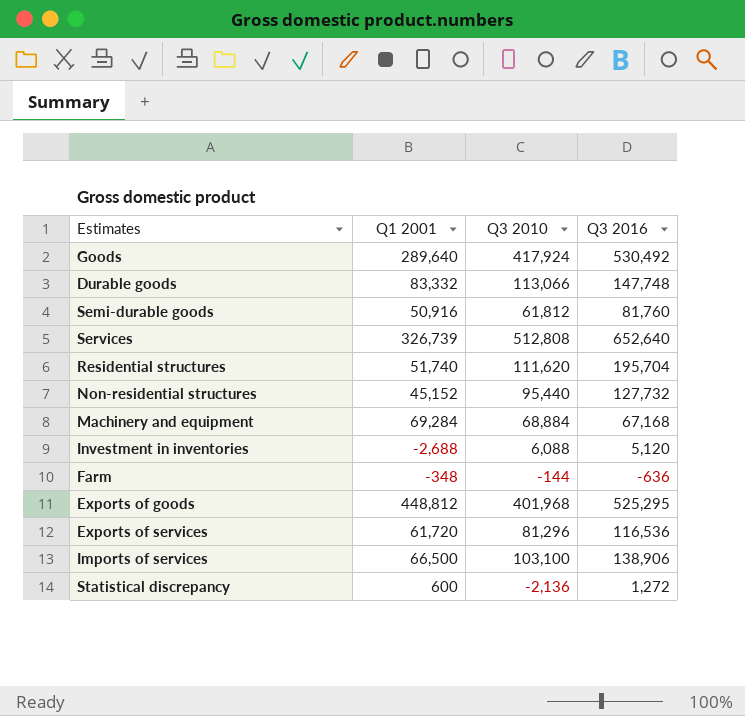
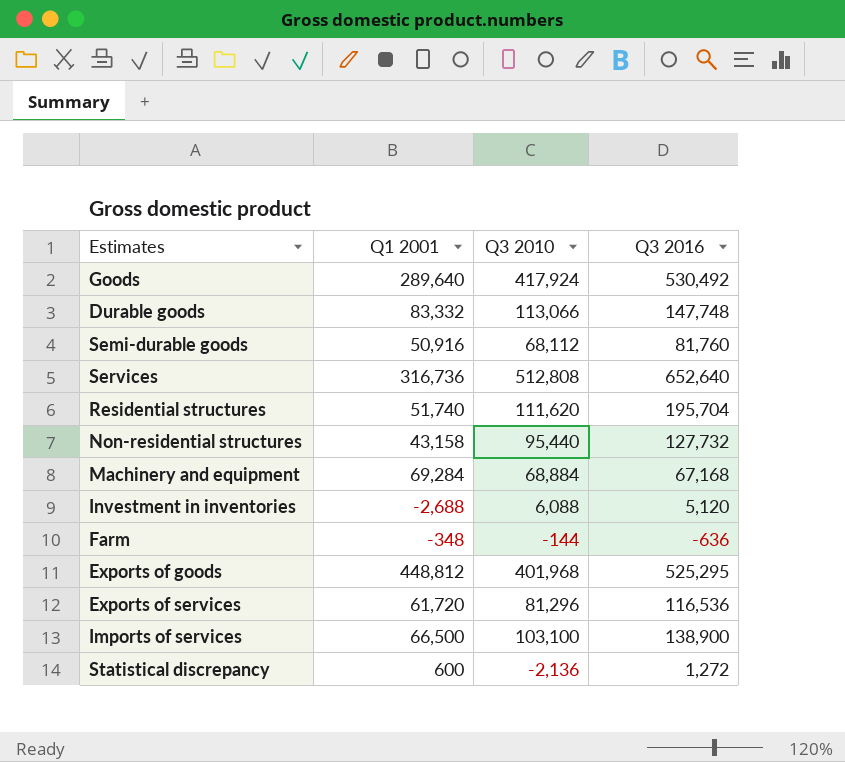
Semi-durable goods | Q3 2010: 61,812 -> 68,112
Services | Q1 2001: 326,739 -> 316,736
Non-residential structures | Q1 2001: 45,152 -> 43,158
Imports of services | Q3 2016: 138,906 -> 138,900

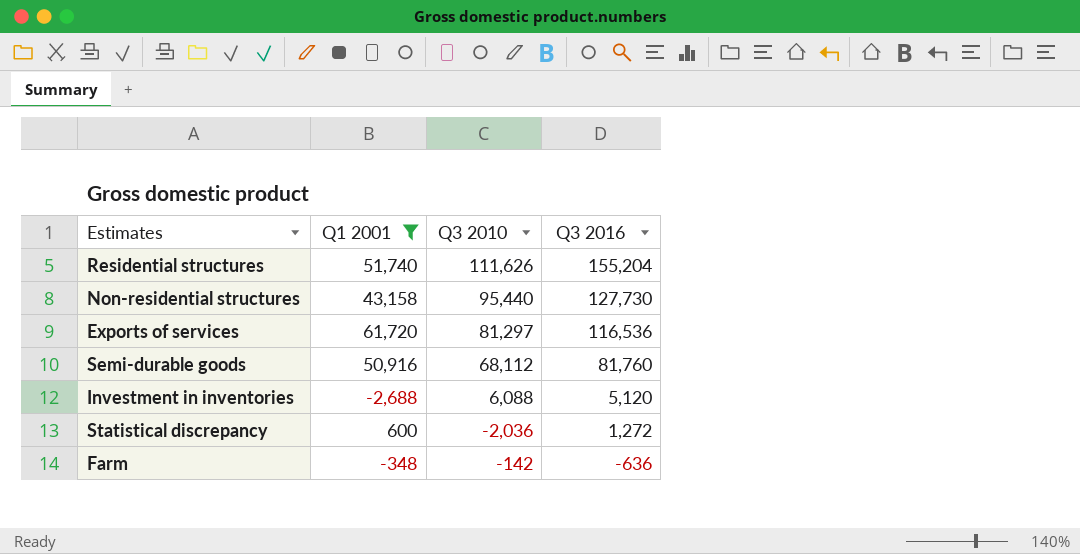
filter: none -> Q1 2001 <= 61,720
row order: none -> Q3 2016 descending
Residential structures | Q3 2010: 111,620 -> 111,626
Residential structures | Q3 2016: 195,704 -> 155,204
Non-residential structures | Q3 2016: 127,732 -> 127,730
Exports of services | Q3 2010: 81,296 -> 81,297
Statistical discrepancy | Q3 2010: -2,136 -> -2,036
Farm | Q3 2010: -144 -> -142

